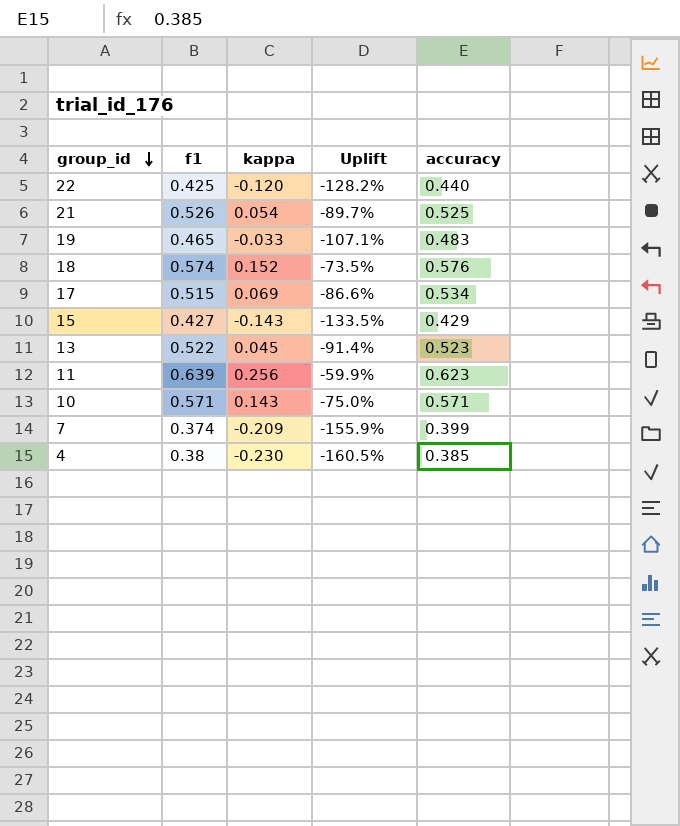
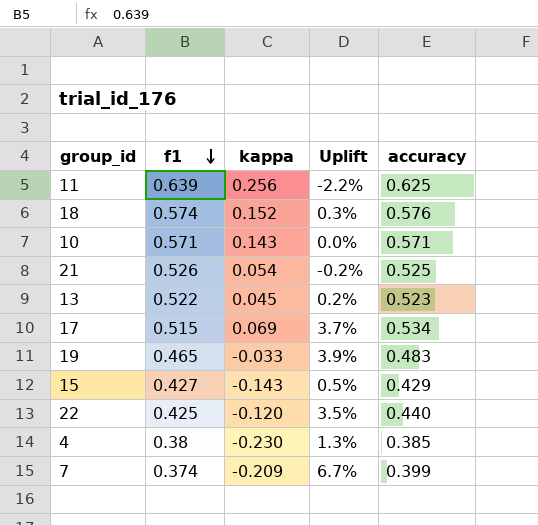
row order: group_id descending -> f1 descending
column Uplift | formula: ([kappa] - [f1]) / [f1] -> ([accuracy] - [f1]) / [f1]
11 | accuracy: 0.623 -> 0.625

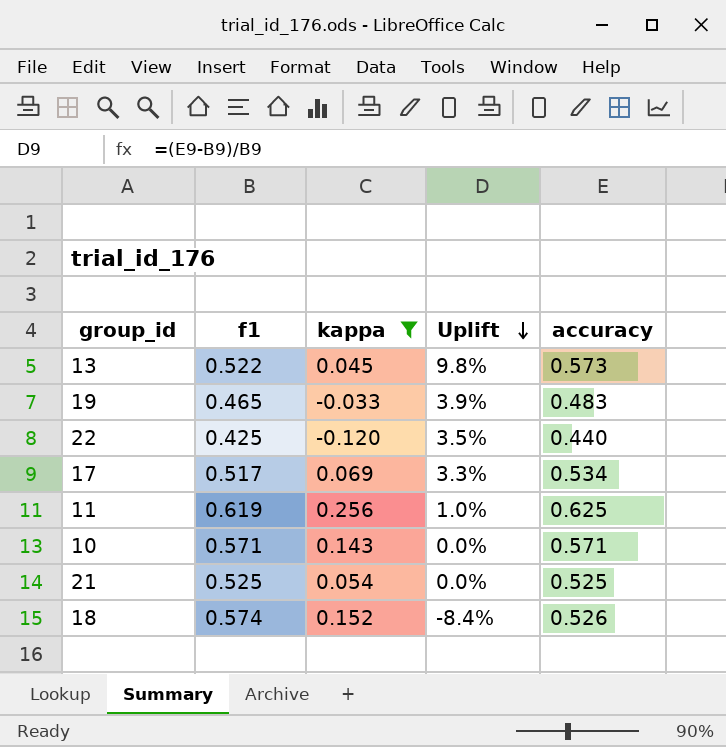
filter: none -> kappa >= -0.120
row order: f1 descending -> Uplift descending
13 | Uplift: 0.2% -> 9.8%
13 | accuracy: 0.523 -> 0.573
17 | f1: 0.515 -> 0.517
17 | Uplift: 3.7% -> 3.3%
11 | f1: 0.639 -> 0.619
11 | Uplift: -2.2% -> 1.0%
21 | f1: 0.526 -> 0.525
21 | Uplift: -0.2% -> 0.0%
18 | Uplift: 0.3% -> -8.4%
18 | accuracy: 0.576 -> 0.526

